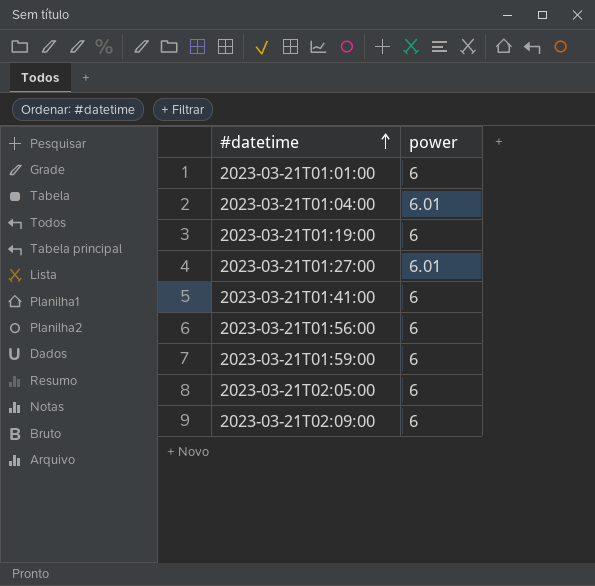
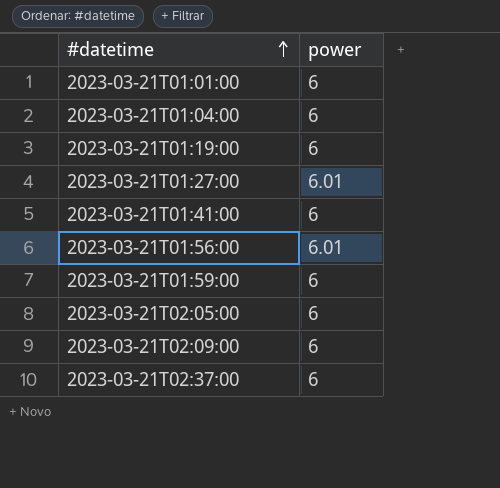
2023-03-21T01:04:00 | power: 6.01 -> 6
2023-03-21T01:56:00 | power: 6 -> 6.01
row 2023-03-21T02:37:00: none -> 6

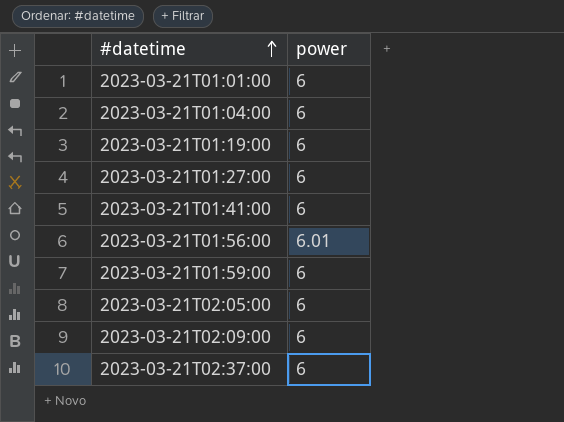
2023-03-21T01:27:00 | power: 6.01 -> 6

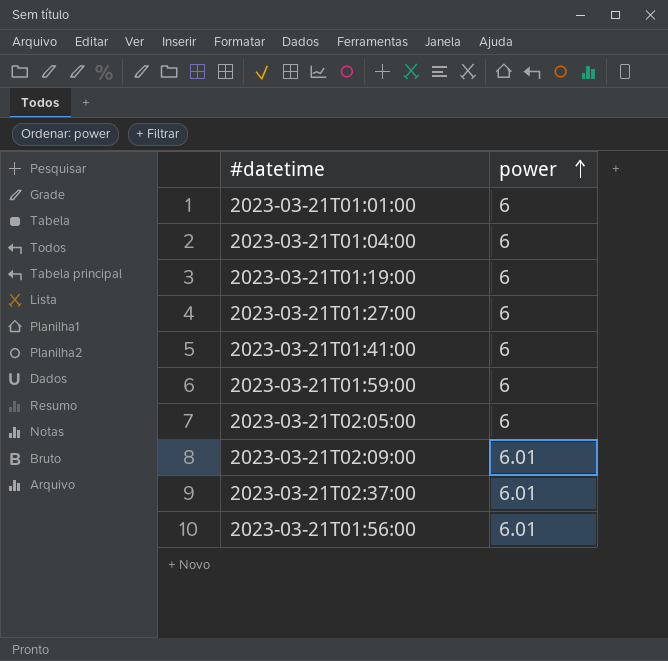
row order: #datetime ascending -> power ascending
2023-03-21T02:09:00 | power: 6 -> 6.01
2023-03-21T02:37:00 | power: 6 -> 6.01

